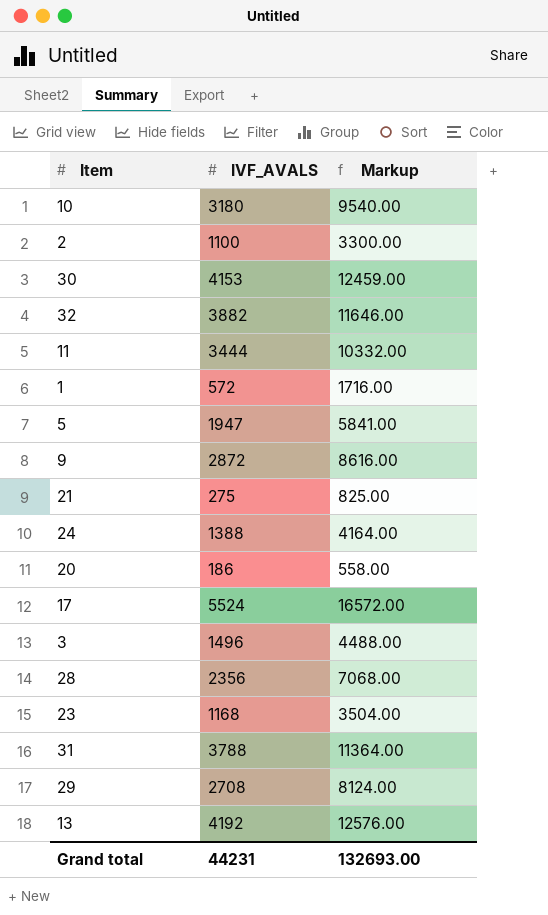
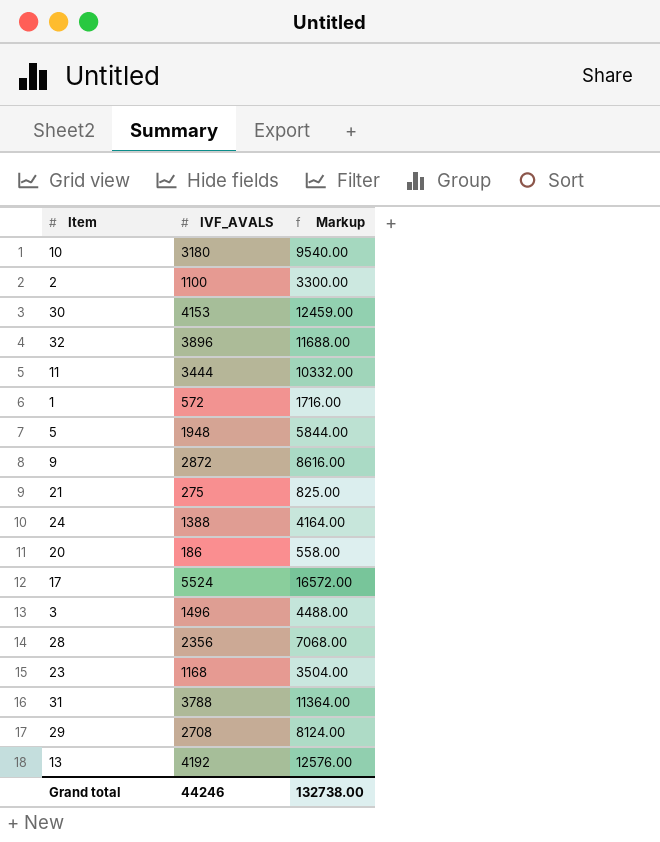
32 | IVF_AVALS: 3882 -> 3896
32 | Markup: 11646.00 -> 11688.00
5 | IVF_AVALS: 1947 -> 1948
5 | Markup: 5841.00 -> 5844.00
Grand total | IVF_AVALS: 44231 -> 44246
Grand total | Markup: 132693.00 -> 132738.00

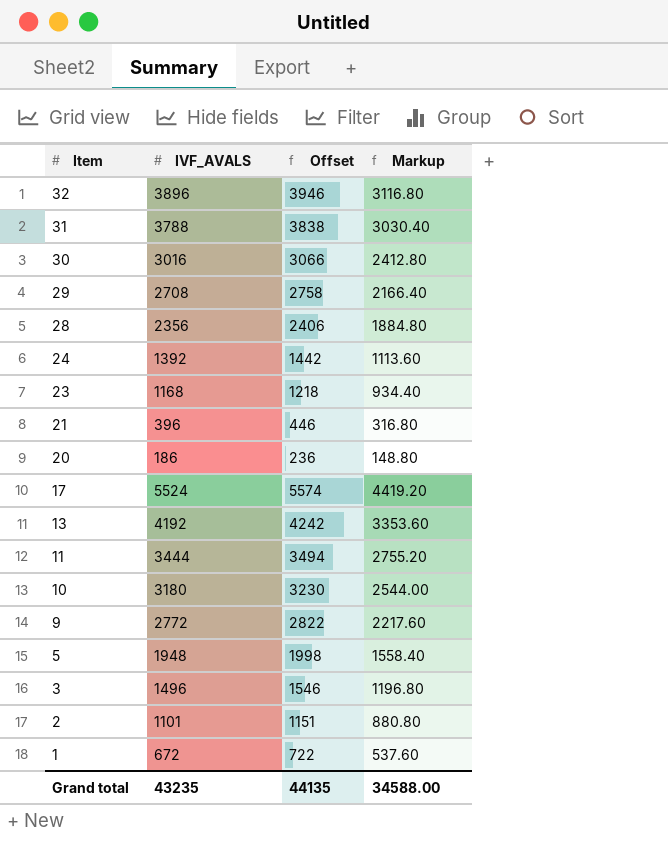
row order: none -> Item descending
column Offset | formula: none -> [IVF_AVALS] + 50
column Markup | formula: [IVF_AVALS] * 3 -> [IVF_AVALS] * 0.8
30 | IVF_AVALS: 4153 -> 3016
24 | IVF_AVALS: 1388 -> 1392
21 | IVF_AVALS: 275 -> 396
9 | IVF_AVALS: 2872 -> 2772
2 | IVF_AVALS: 1100 -> 1101
1 | IVF_AVALS: 572 -> 672
Grand total | IVF_AVALS: 44246 -> 43235
Grand total | Markup: 132738.00 -> 34588.00

